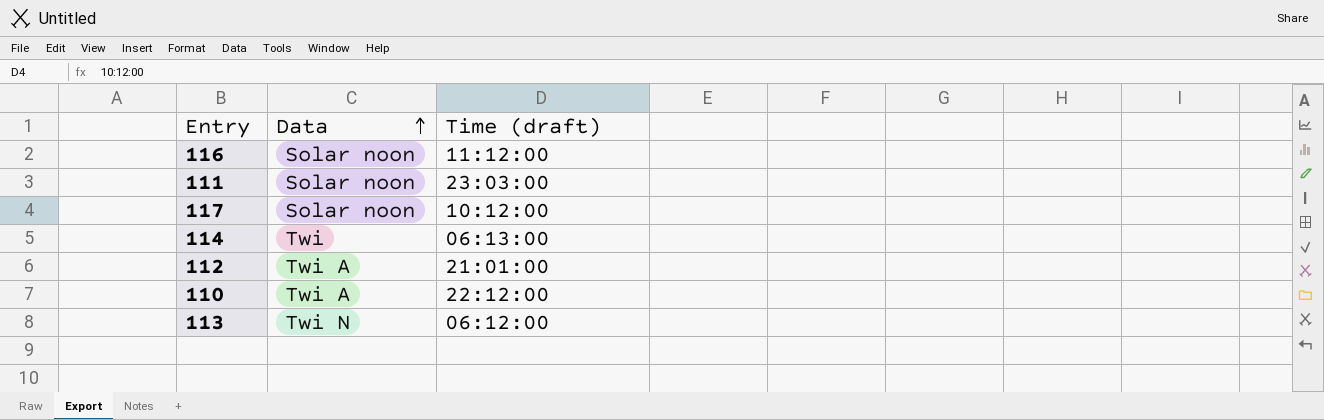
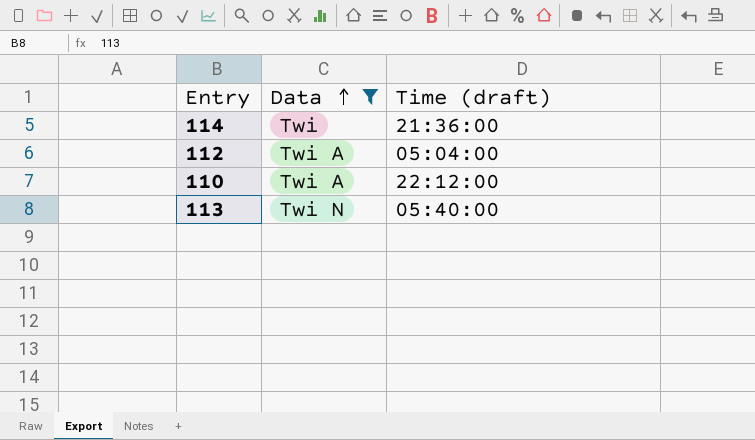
filter: none -> Data != Solar noon
114 | Time (draft): 06:13:00 -> 21:36:00
112 | Time (draft): 21:01:00 -> 05:04:00
113 | Time (draft): 06:12:00 -> 05:40:00

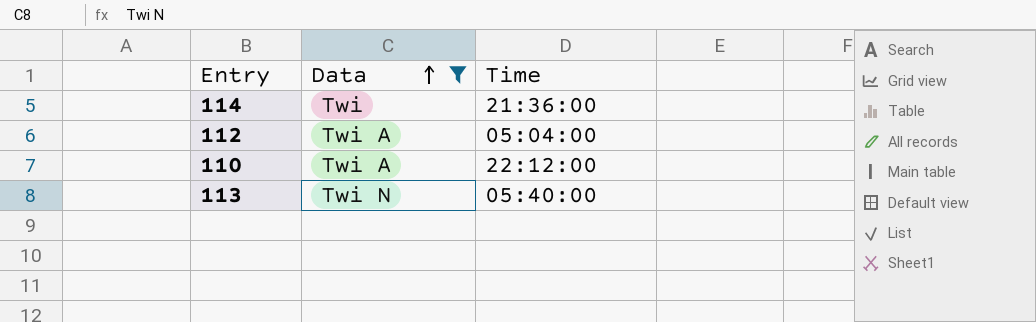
column name: Time (draft) -> Time

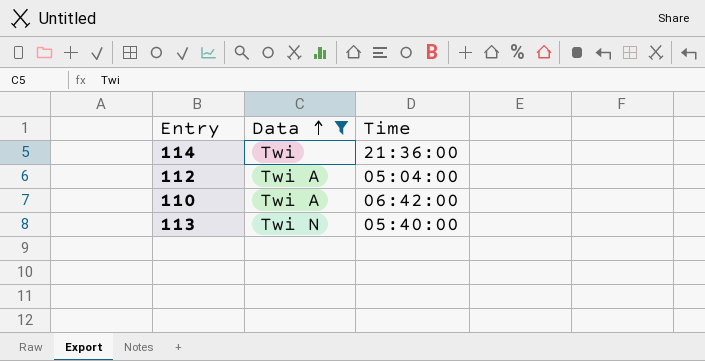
110 | Time: 22:12:00 -> 06:42:00

